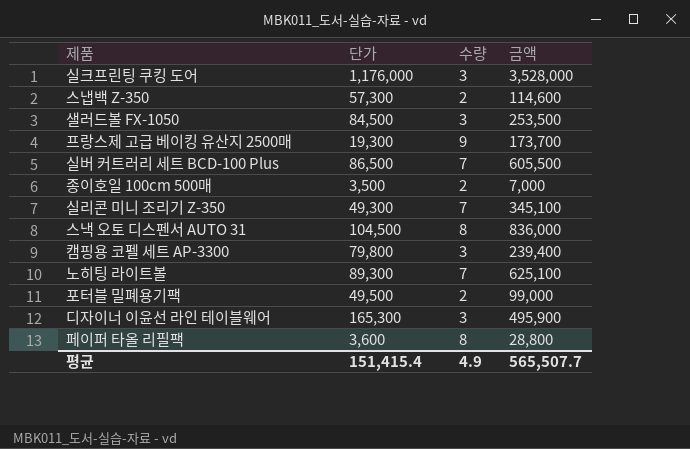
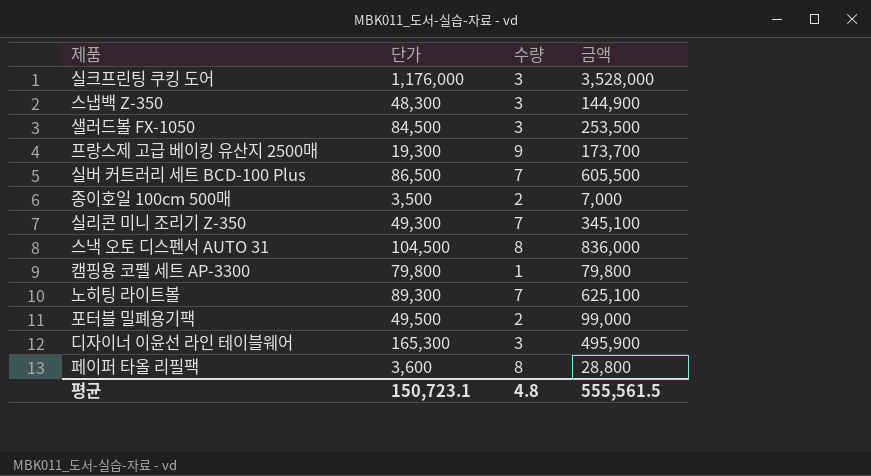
스냅백 Z-350 | 단가: 57,300 -> 48,300
스냅백 Z-350 | 수량: 2 -> 3
스냅백 Z-350 | 금액: 114,600 -> 144,900
캠핑용 코펠 세트 AP-3300 | 수량: 3 -> 1
캠핑용 코펠 세트 AP-3300 | 금액: 239,400 -> 79,800
평균 | 단가: 151,415.4 -> 150,723.1
평균 | 수량: 4.9 -> 4.8
평균 | 금액: 565,507.7 -> 555,561.5

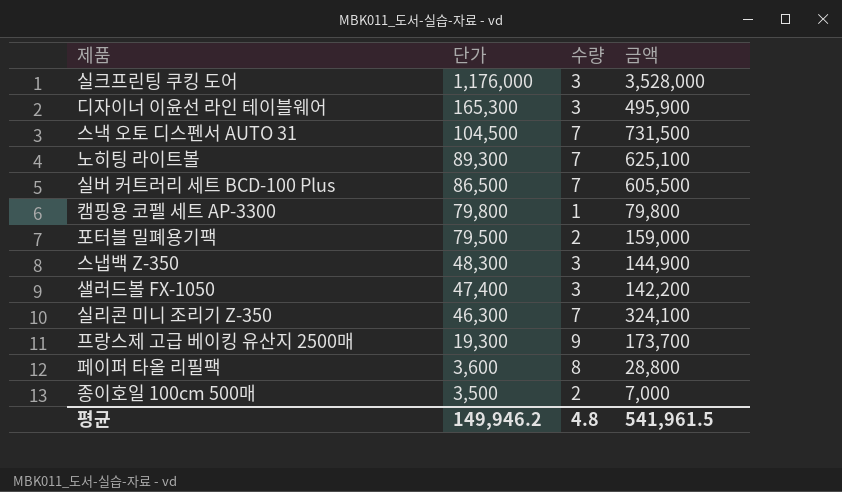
row order: none -> 단가 descending
스낵 오토 디스펜서 AUTO 31 | 수량: 8 -> 7
스낵 오토 디스펜서 AUTO 31 | 금액: 836,000 -> 731,500
포터블 밀폐용기팩 | 단가: 49,500 -> 79,500
포터블 밀폐용기팩 | 금액: 99,000 -> 159,000
샐러드볼 FX-1050 | 단가: 84,500 -> 47,400
샐러드볼 FX-1050 | 금액: 253,500 -> 142,200
실리콘 미니 조리기 Z-350 | 단가: 49,300 -> 46,300
실리콘 미니 조리기 Z-350 | 금액: 345,100 -> 324,100
평균 | 단가: 150,723.1 -> 149,946.2
평균 | 금액: 555,561.5 -> 541,961.5

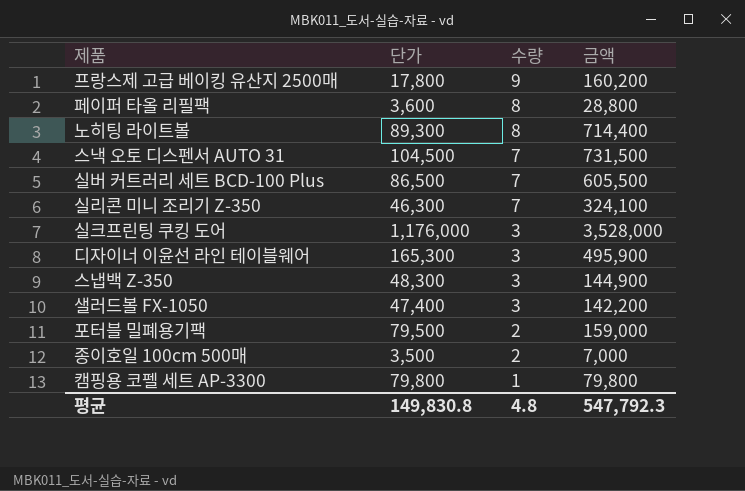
row order: 단가 descending -> 수량 descending
프랑스제 고급 베이킹 유산지 2500매 | 단가: 19,300 -> 17,800
프랑스제 고급 베이킹 유산지 2500매 | 금액: 173,700 -> 160,200
노히팅 라이트볼 | 수량: 7 -> 8
노히팅 라이트볼 | 금액: 625,100 -> 714,400
평균 | 단가: 149,946.2 -> 149,830.8
평균 | 금액: 541,961.5 -> 547,792.3

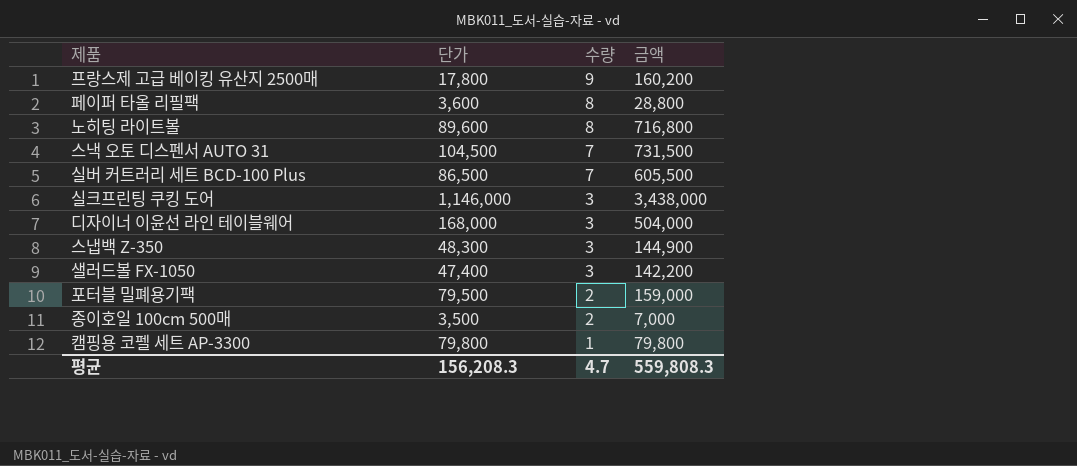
row 실리콘 미니 조리기 Z-350: 46,300 | 7 | 324,100 -> none
노히팅 라이트볼 | 단가: 89,300 -> 89,600
노히팅 라이트볼 | 금액: 714,400 -> 716,800
실크프린팅 쿠킹 도어 | 단가: 1,176,000 -> 1,146,000
실크프린팅 쿠킹 도어 | 금액: 3,528,000 -> 3,438,000
디자이너 이윤선 라인 테이블웨어 | 단가: 165,300 -> 168,000
디자이너 이윤선 라인 테이블웨어 | 금액: 495,900 -> 504,000
평균 | 단가: 149,830.8 -> 156,208.3
평균 | 수량: 4.8 -> 4.7
평균 | 금액: 547,792.3 -> 559,808.3

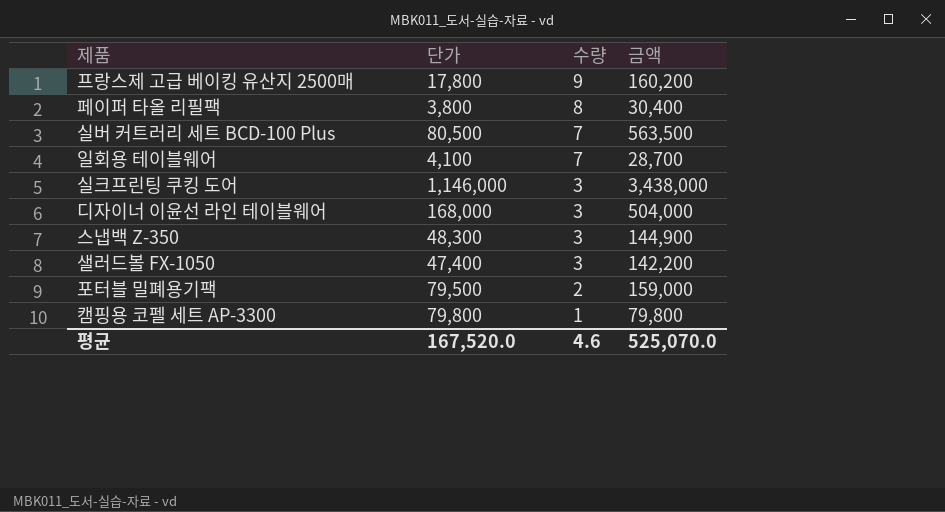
row 노히팅 라이트볼: 89,600 | 8 | 716,800 -> none
row 스낵 오토 디스펜서 AUTO 31: 104,500 | 7 | 731,500 -> none
row 종이호일 100cm 500매: 3,500 | 2 | 7,000 -> none
페이퍼 타올 리필팩 | 단가: 3,600 -> 3,800
페이퍼 타올 리필팩 | 금액: 28,800 -> 30,400
실버 커트러리 세트 BCD-100 Plus | 단가: 86,500 -> 80,500
실버 커트러리 세트 BCD-100 Plus | 금액: 605,500 -> 563,500
row 일회용 테이블웨어: none -> 4,100 | 7 | 28,700
평균 | 단가: 156,208.3 -> 167,520.0
평균 | 수량: 4.7 -> 4.6
평균 | 금액: 559,808.3 -> 525,070.0

